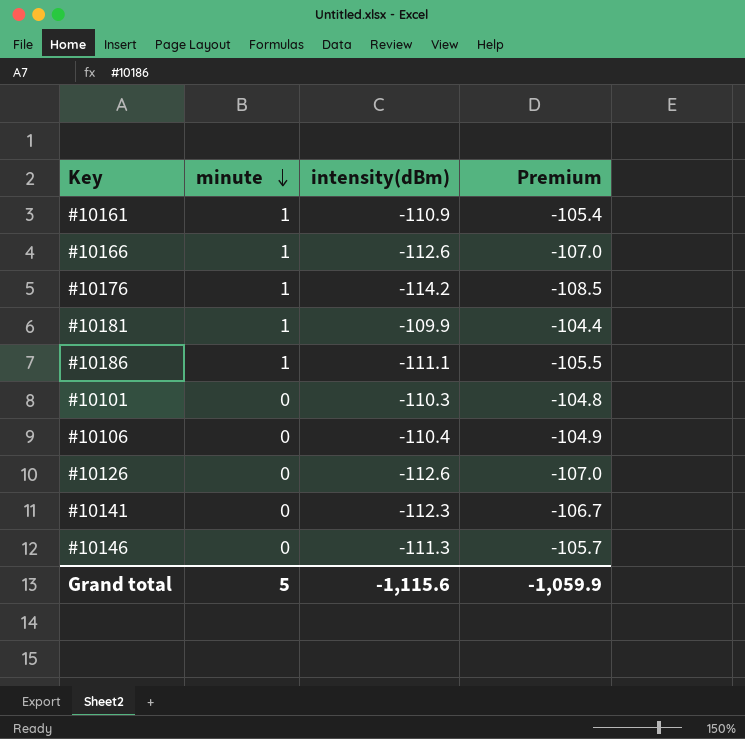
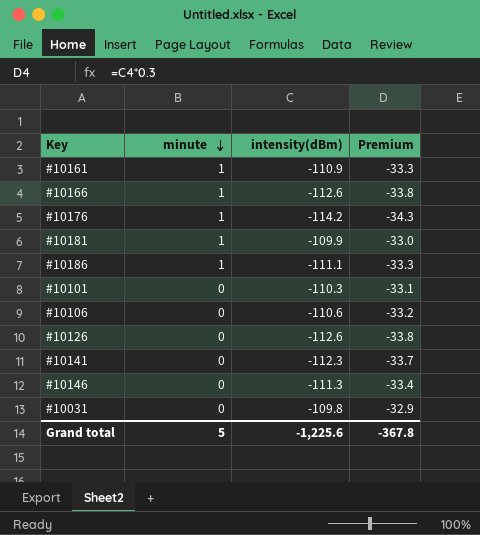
column Premium | formula: [intensity(dBm)] * 0.95 -> [intensity(dBm)] * 0.3
#10106 | intensity(dBm): -110.4 -> -110.6
row #10031: none -> 0 | -109.8 | -32.9
Grand total | intensity(dBm): -1,115.6 -> -1,225.6
Grand total | Premium: -1,059.9 -> -367.8

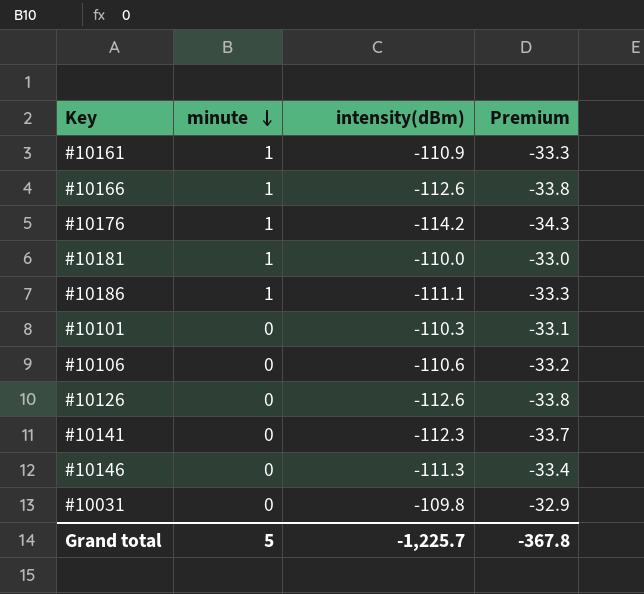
#10181 | intensity(dBm): -109.9 -> -110.0
Grand total | intensity(dBm): -1,225.6 -> -1,225.7

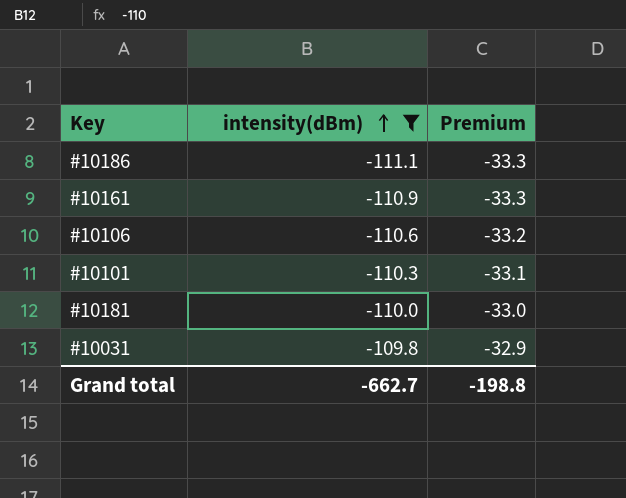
filter: none -> intensity(dBm) >= -111.1
row order: minute descending -> intensity(dBm) ascending
column minute | position: 2 -> none
Grand total | intensity(dBm): -1,225.7 -> -662.7
Grand total | Premium: -367.8 -> -198.8

